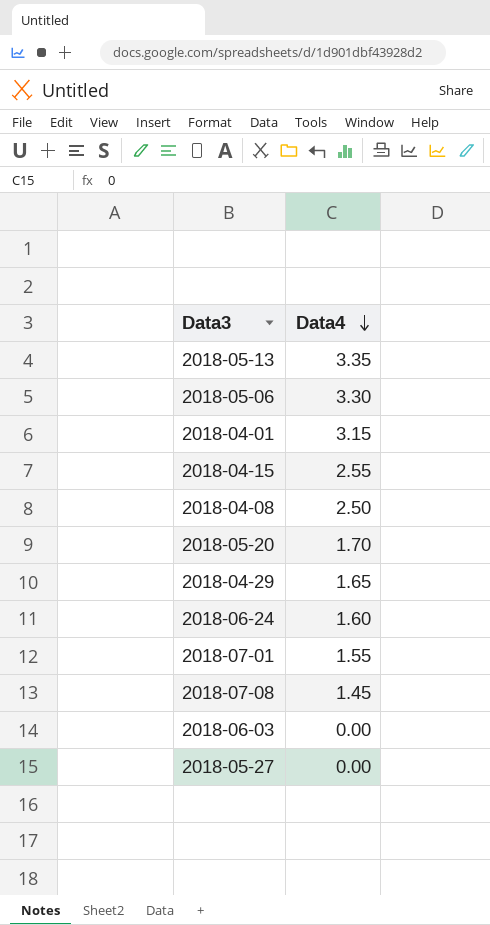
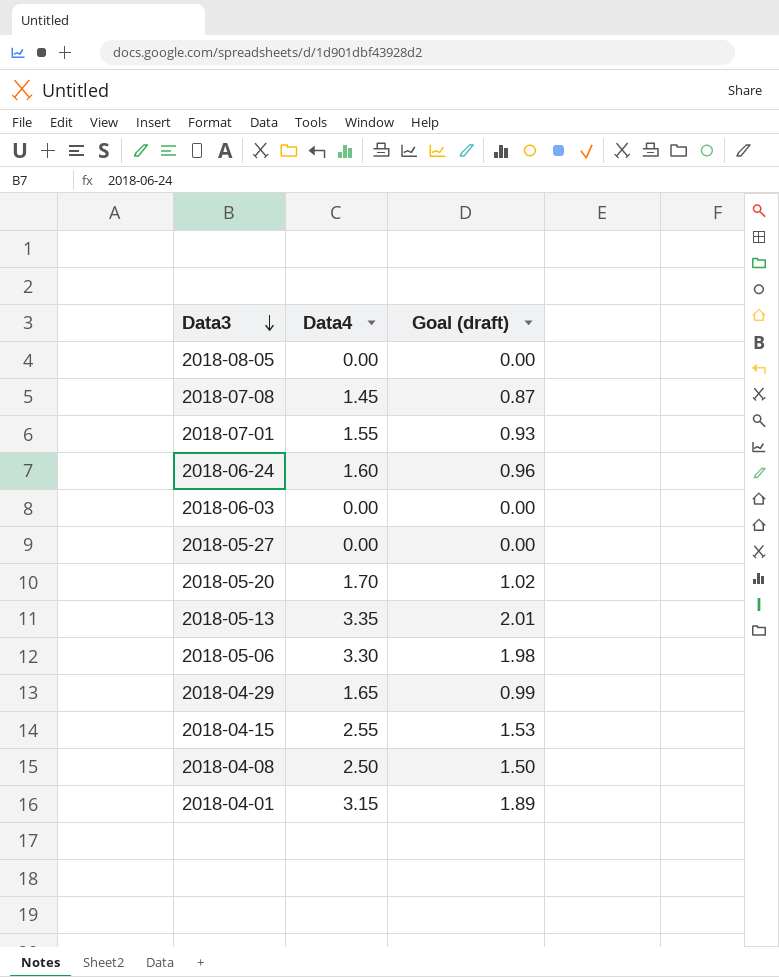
row order: Data4 descending -> Data3 descending
column Goal (draft) | formula: none -> [Data4] * 0.6
row 2018-08-05: none -> 0.00 | 0.00

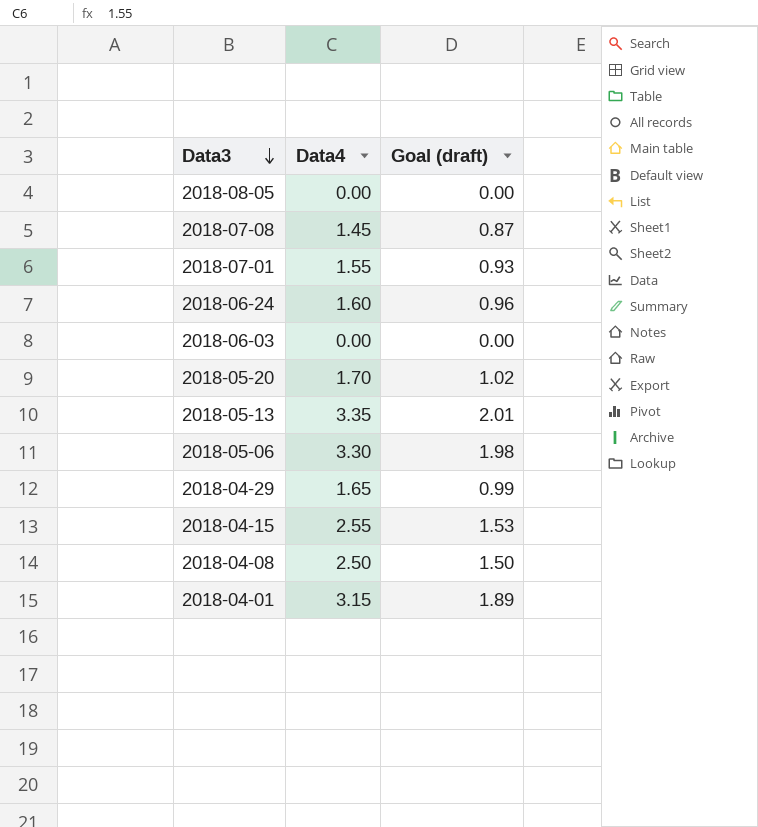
row 2018-05-27: 0.00 | 0.00 -> none

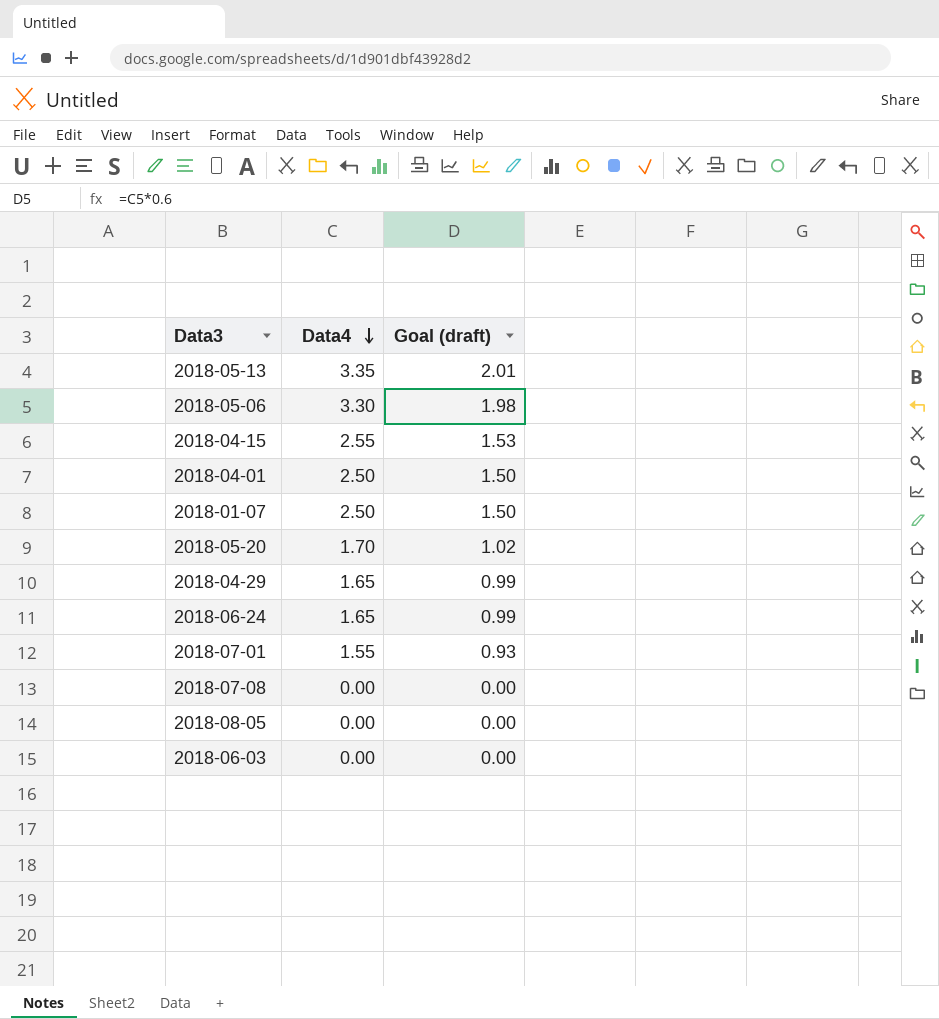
row order: Data3 descending -> Data4 descending
row 2018-04-08: 2.50 | 1.50 -> none
2018-04-01 | Data4: 3.15 -> 2.50
2018-04-01 | Goal (draft): 1.89 -> 1.50
row 2018-01-07: none -> 2.50 | 1.50
2018-06-24 | Data4: 1.60 -> 1.65
2018-06-24 | Goal (draft): 0.96 -> 0.99
2018-07-08 | Data4: 1.45 -> 0.00
2018-07-08 | Goal (draft): 0.87 -> 0.00

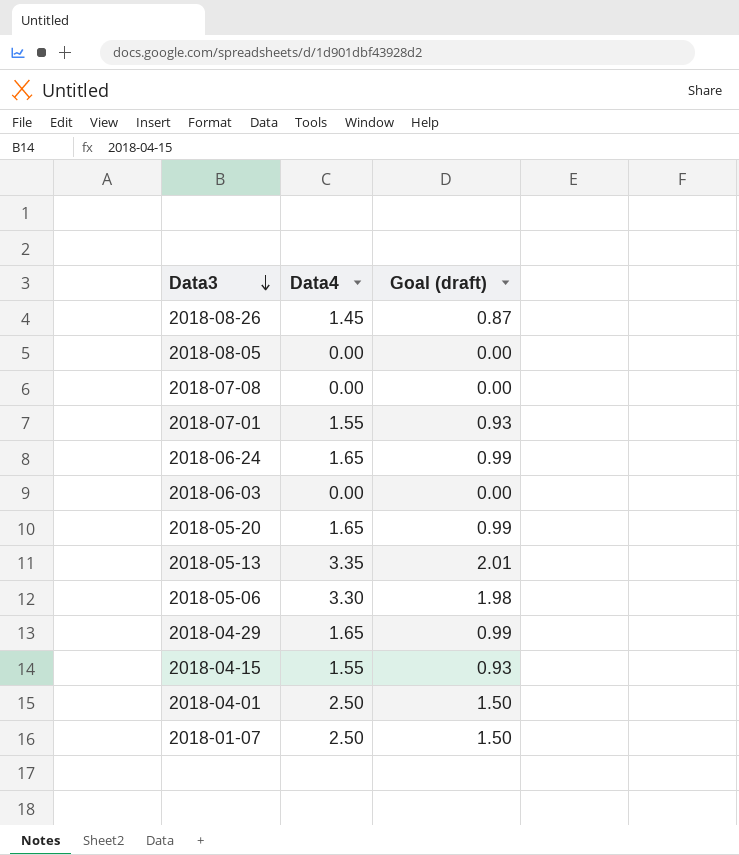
row order: Data4 descending -> Data3 descending
row 2018-08-26: none -> 1.45 | 0.87
2018-05-20 | Data4: 1.70 -> 1.65
2018-05-20 | Goal (draft): 1.02 -> 0.99
2018-04-15 | Data4: 2.55 -> 1.55
2018-04-15 | Goal (draft): 1.53 -> 0.93

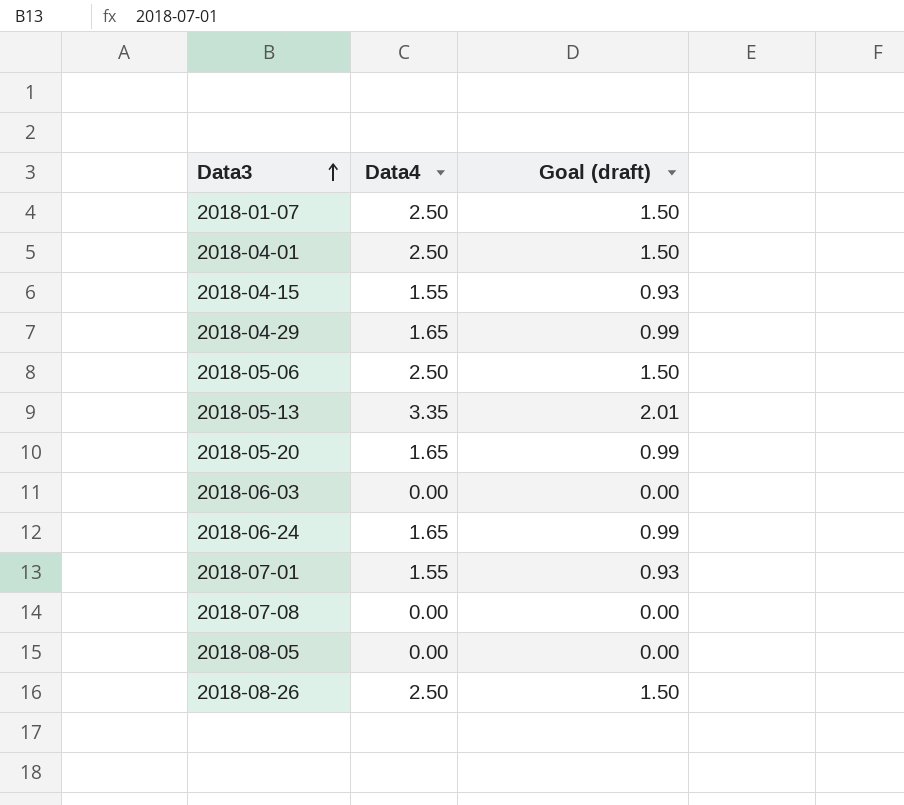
row order: Data3 descending -> Data3 ascending
2018-05-06 | Data4: 3.30 -> 2.50
2018-05-06 | Goal (draft): 1.98 -> 1.50
2018-08-26 | Data4: 1.45 -> 2.50
2018-08-26 | Goal (draft): 0.87 -> 1.50

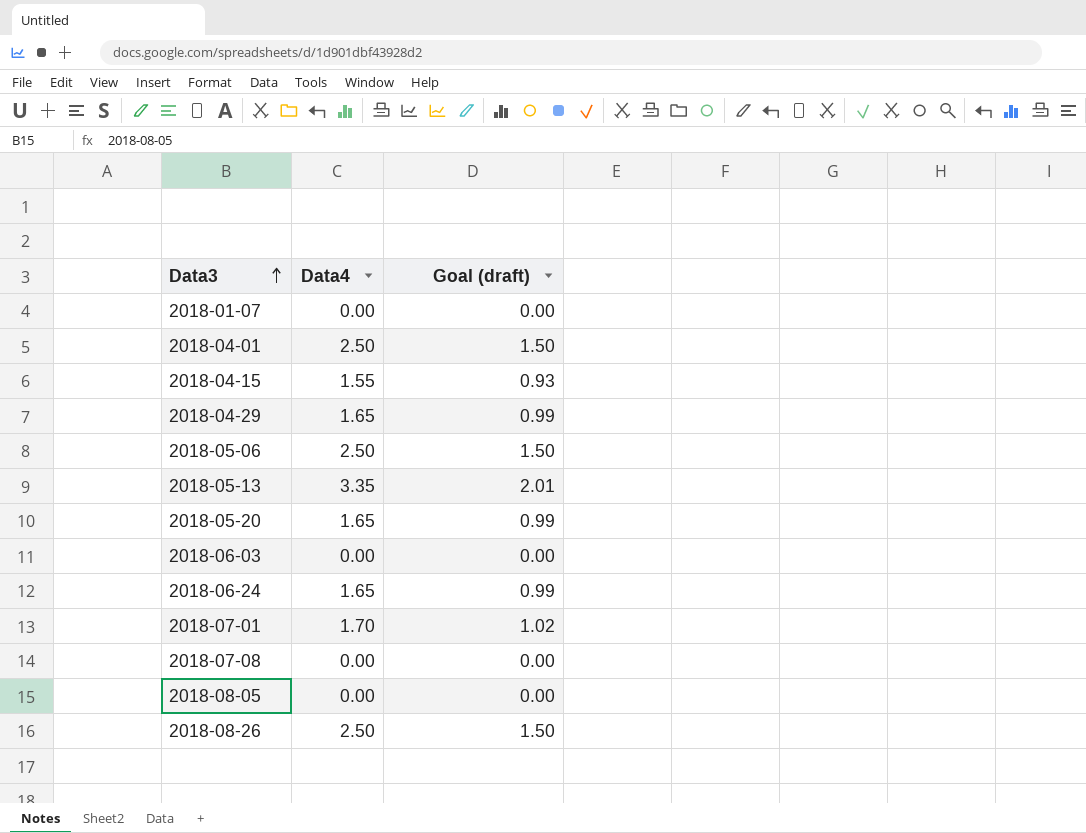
2018-01-07 | Data4: 2.50 -> 0.00
2018-01-07 | Goal (draft): 1.50 -> 0.00
2018-07-01 | Data4: 1.55 -> 1.70
2018-07-01 | Goal (draft): 0.93 -> 1.02

